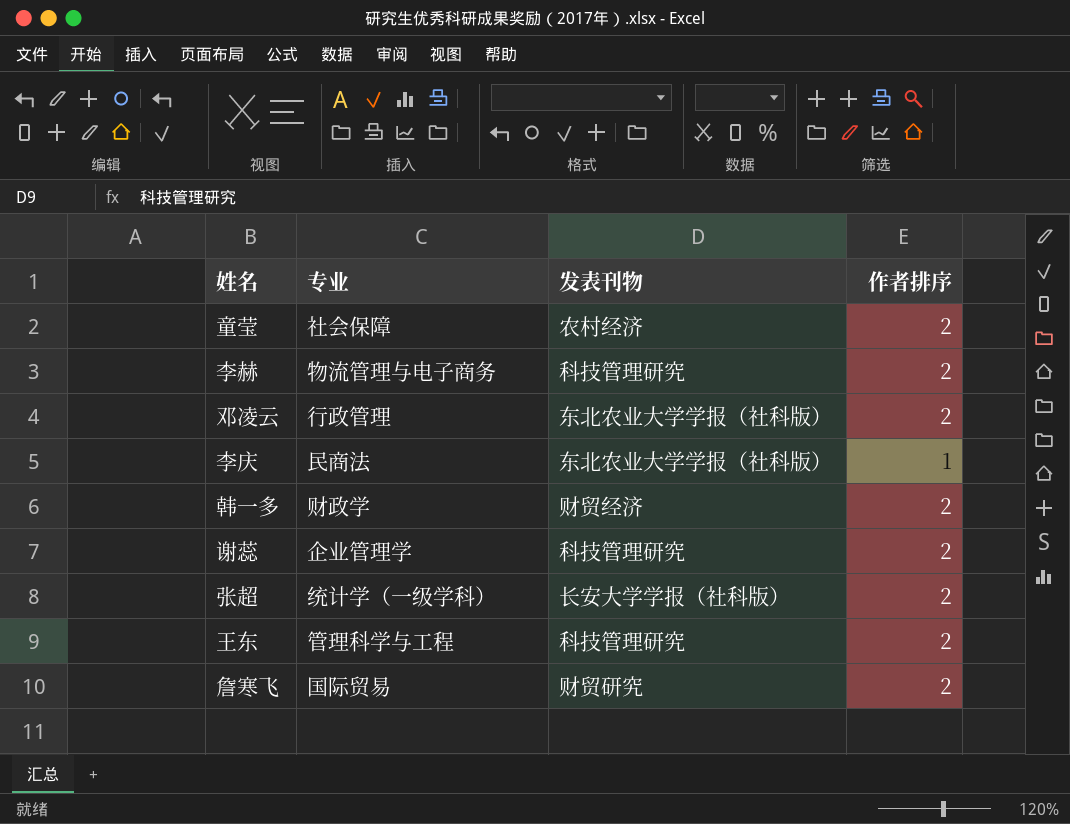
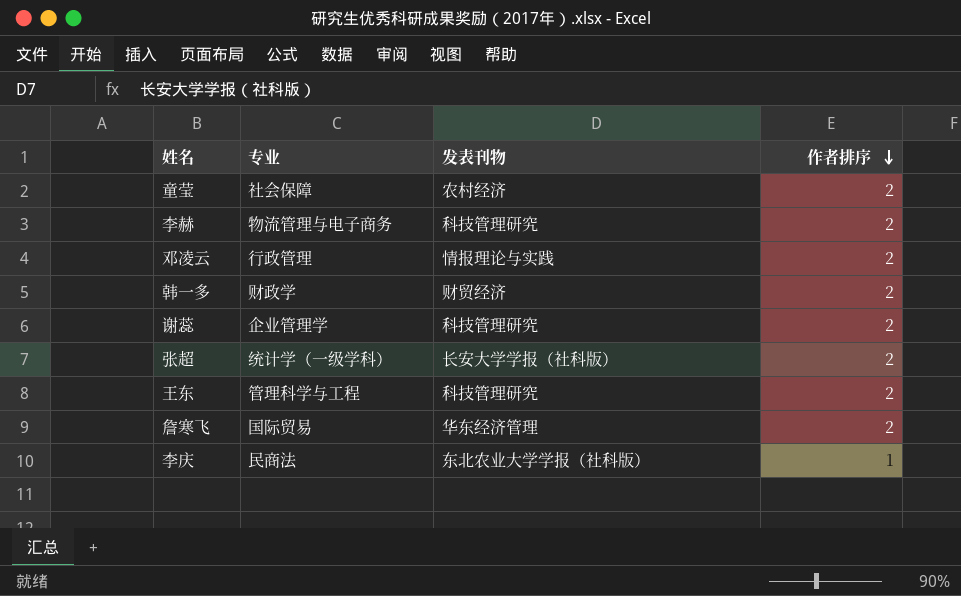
row order: none -> 作者排序 descending
邓凌云 | 发表刊物: 东北农业大学学报（社科版） -> 情报理论与实践
詹寒飞 | 发表刊物: 财贸研究 -> 华东经济管理

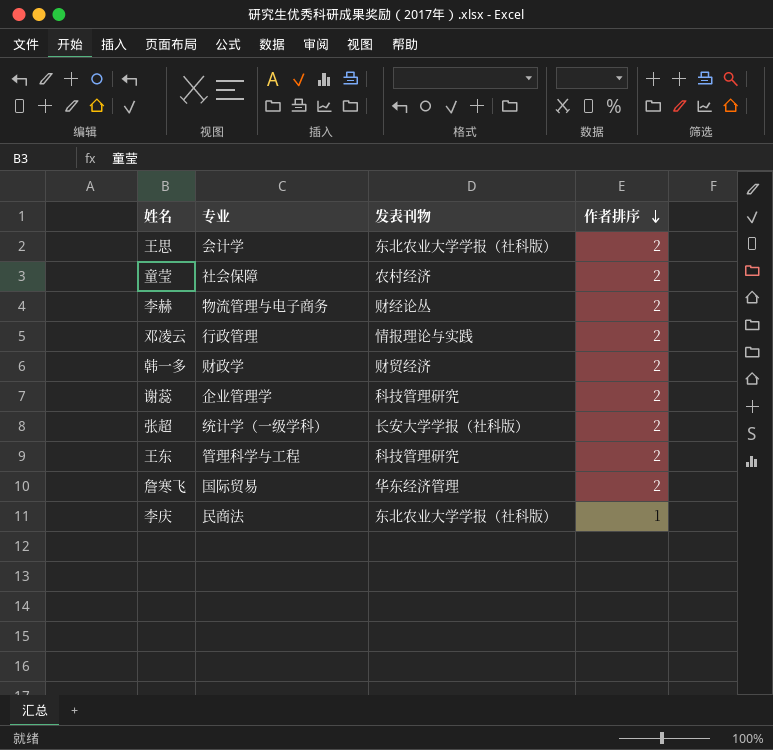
row 王思: none -> 会计学 | 东北农业大学学报（社科版） | 2
李赫 | 发表刊物: 科技管理研究 -> 财经论丛

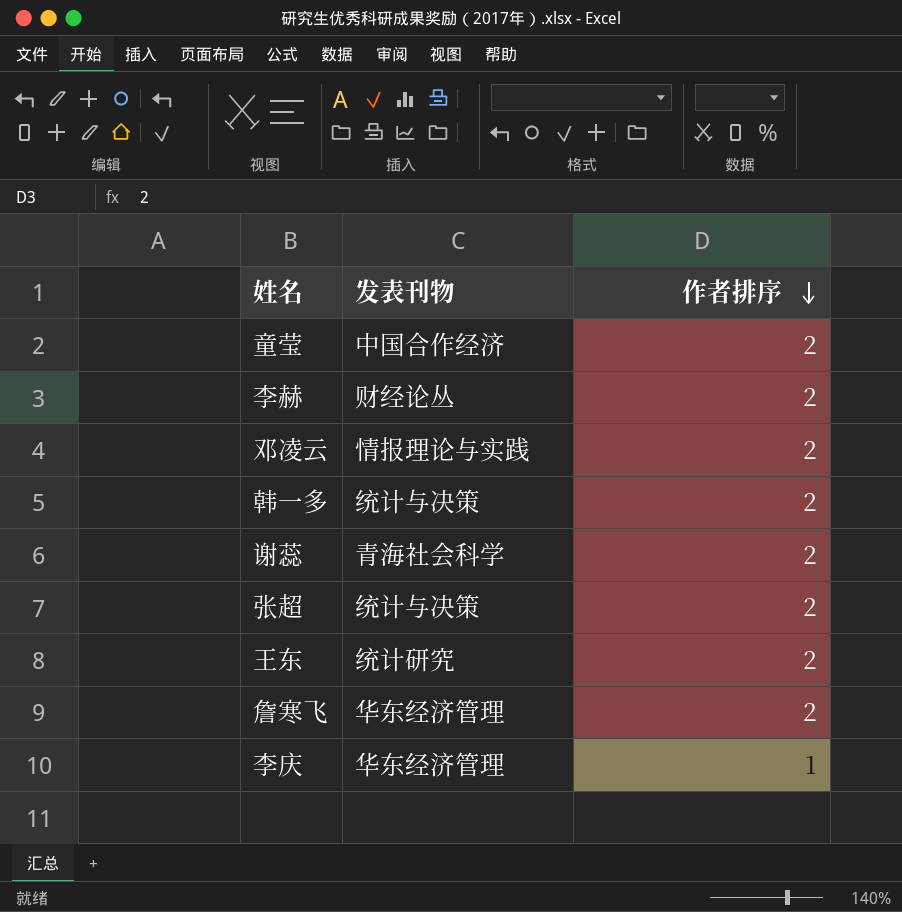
column 专业 | position: 2 -> none
row 王思: 会计学 | 东北农业大学学报（社科版） | 2 -> none
童莹 | 发表刊物: 农村经济 -> 中国合作经济
韩一多 | 发表刊物: 财贸经济 -> 统计与决策
谢蕊 | 发表刊物: 科技管理研究 -> 青海社会科学
张超 | 发表刊物: 长安大学学报（社科版） -> 统计与决策
王东 | 发表刊物: 科技管理研究 -> 统计研究
李庆 | 发表刊物: 东北农业大学学报（社科版） -> 华东经济管理

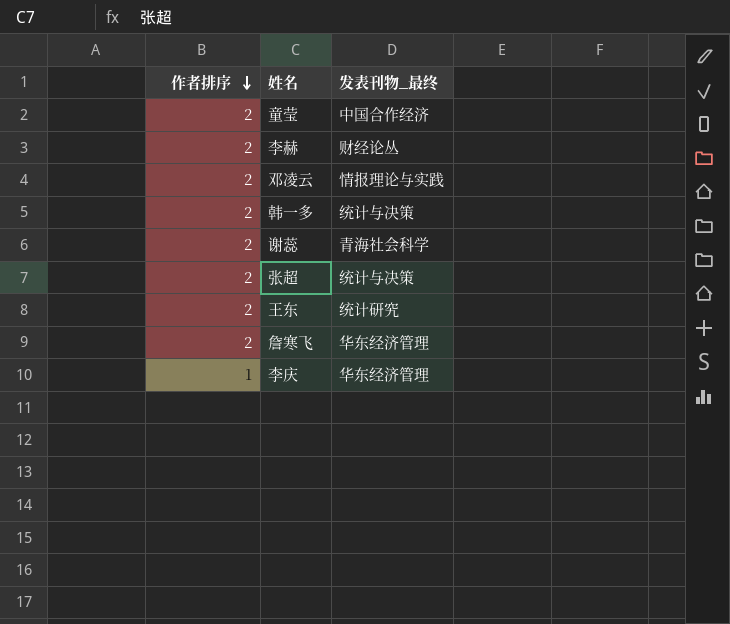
column 作者排序 | position: 3 -> 1
column name: 发表刊物 -> 发表刊物_最终

